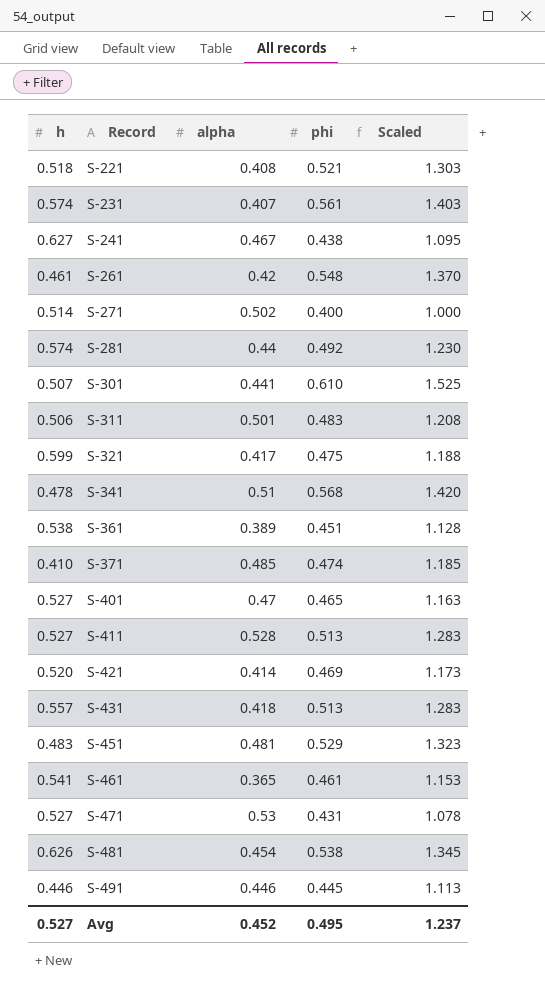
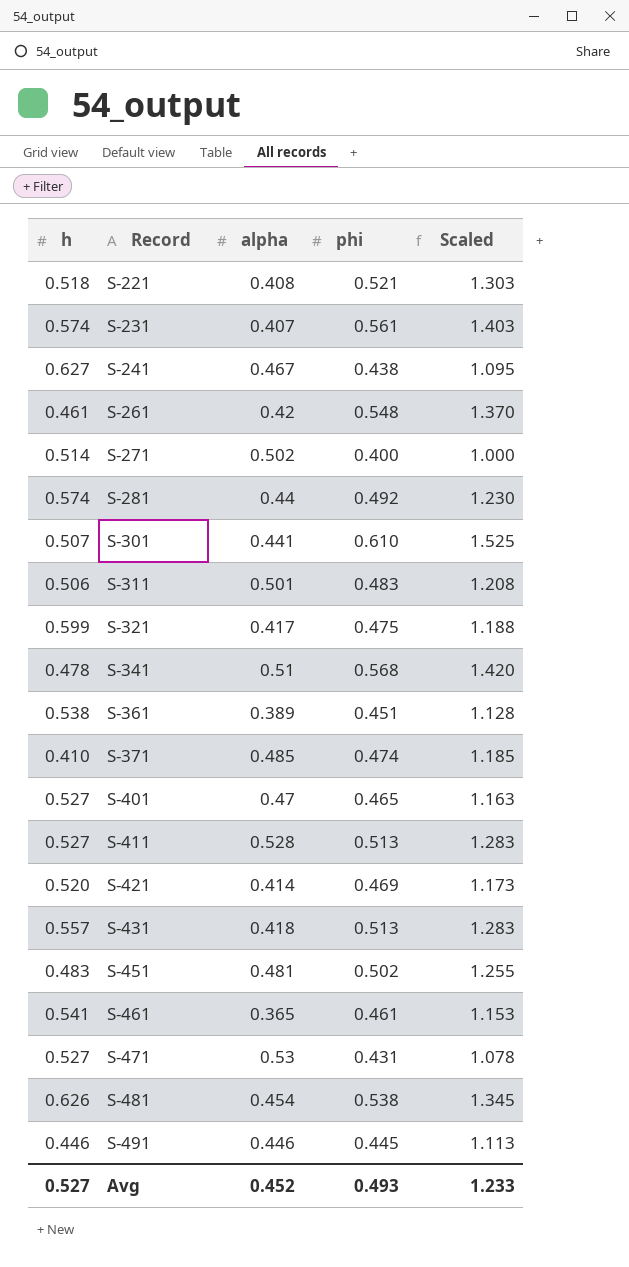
S-451 | phi: 0.529 -> 0.502
S-451 | Scaled: 1.323 -> 1.255
Avg | phi: 0.495 -> 0.493
Avg | Scaled: 1.237 -> 1.233

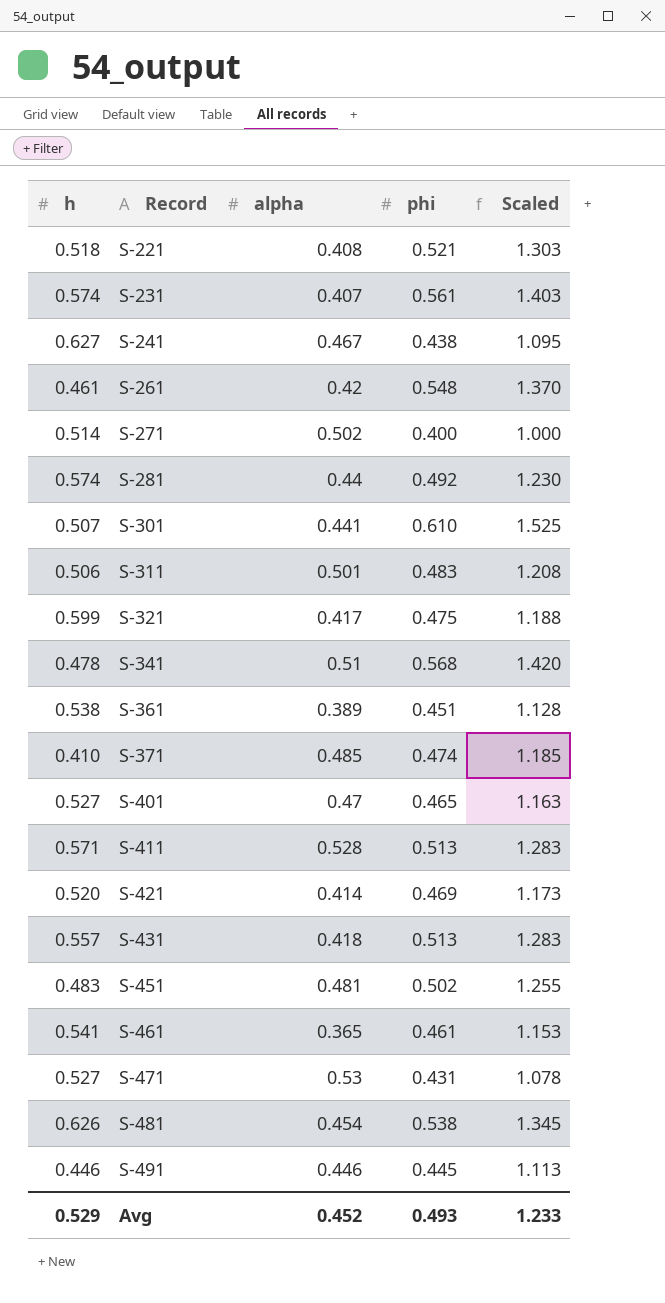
S-411 | h: 0.527 -> 0.571
Avg | h: 0.527 -> 0.529

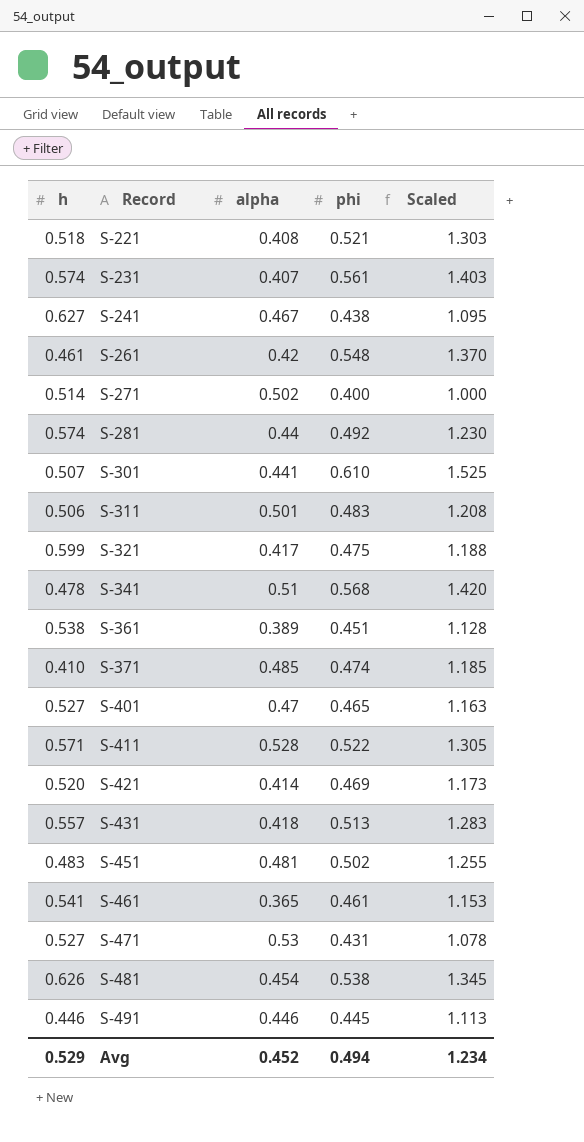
S-411 | phi: 0.513 -> 0.522
S-411 | Scaled: 1.283 -> 1.305
Avg | phi: 0.493 -> 0.494
Avg | Scaled: 1.233 -> 1.234

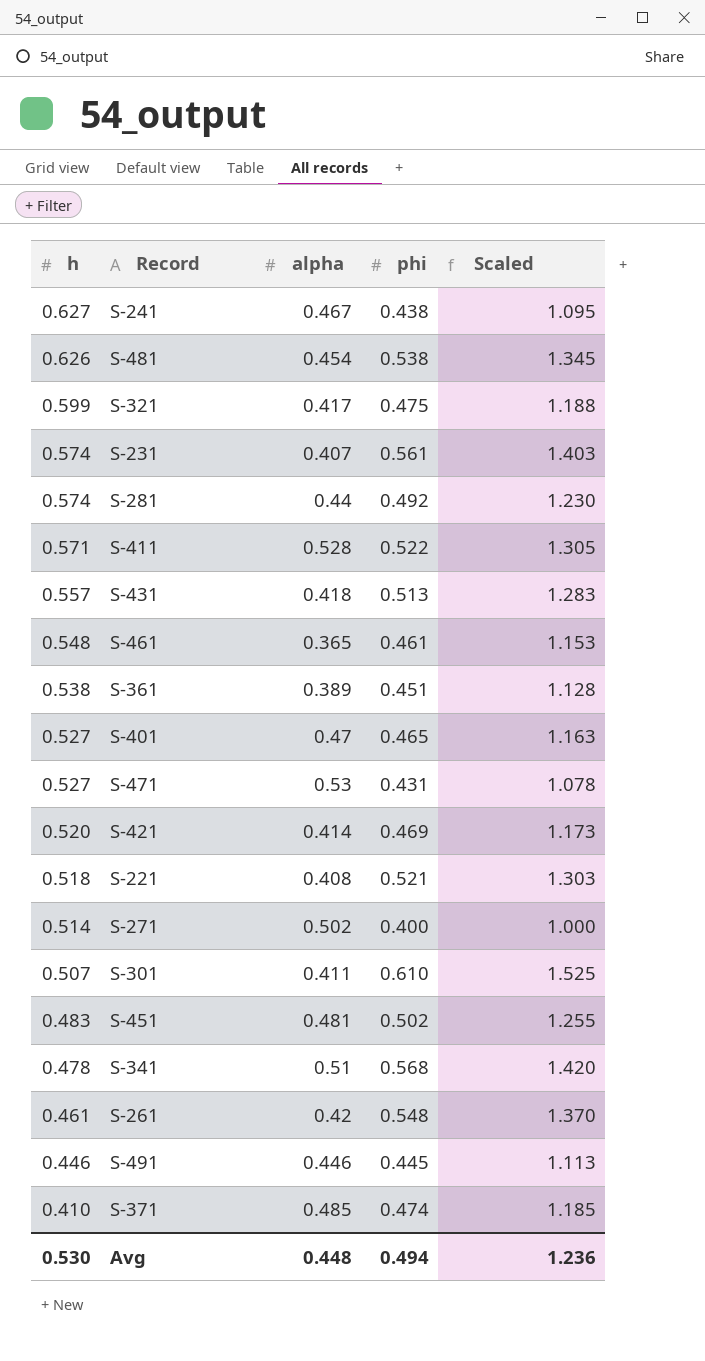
row order: Record ascending -> h descending
row S-311: 0.506 | 0.501 | 0.483 | 1.208 -> none
S-461 | h: 0.541 -> 0.548
S-301 | alpha: 0.441 -> 0.411
Avg | h: 0.529 -> 0.530
Avg | alpha: 0.452 -> 0.448
Avg | Scaled: 1.234 -> 1.236

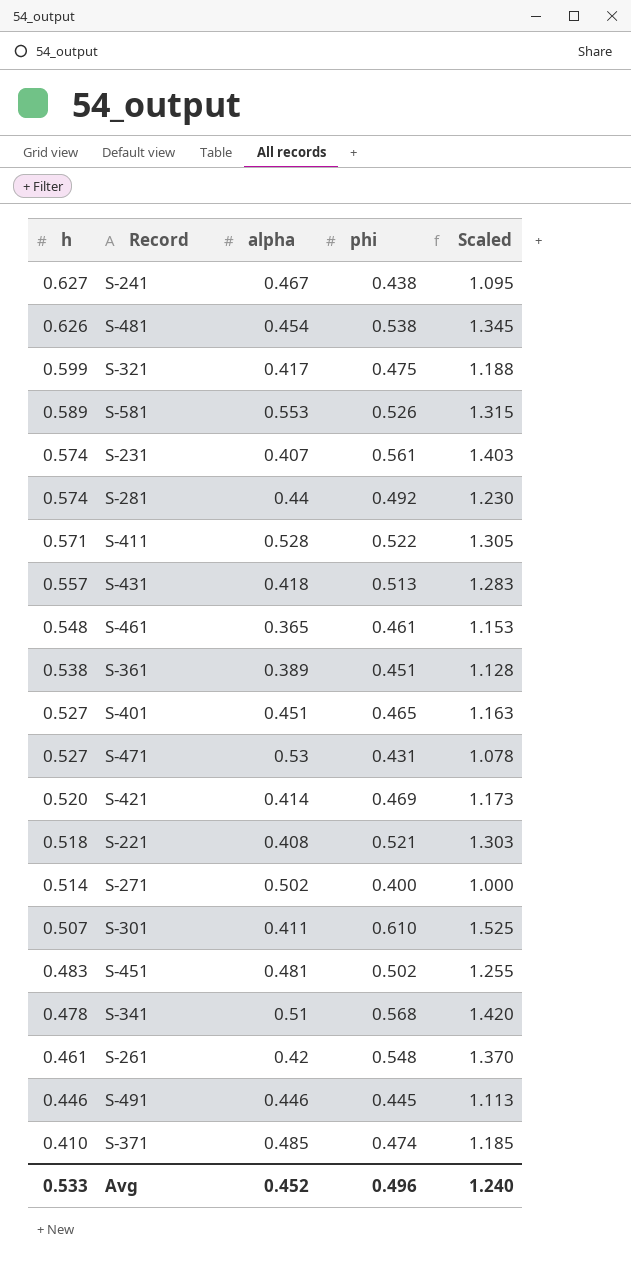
row S-581: none -> 0.589 | 0.553 | 0.526 | 1.315
S-401 | alpha: 0.47 -> 0.451
Avg | h: 0.530 -> 0.533
Avg | alpha: 0.448 -> 0.452
Avg | phi: 0.494 -> 0.496
Avg | Scaled: 1.236 -> 1.240

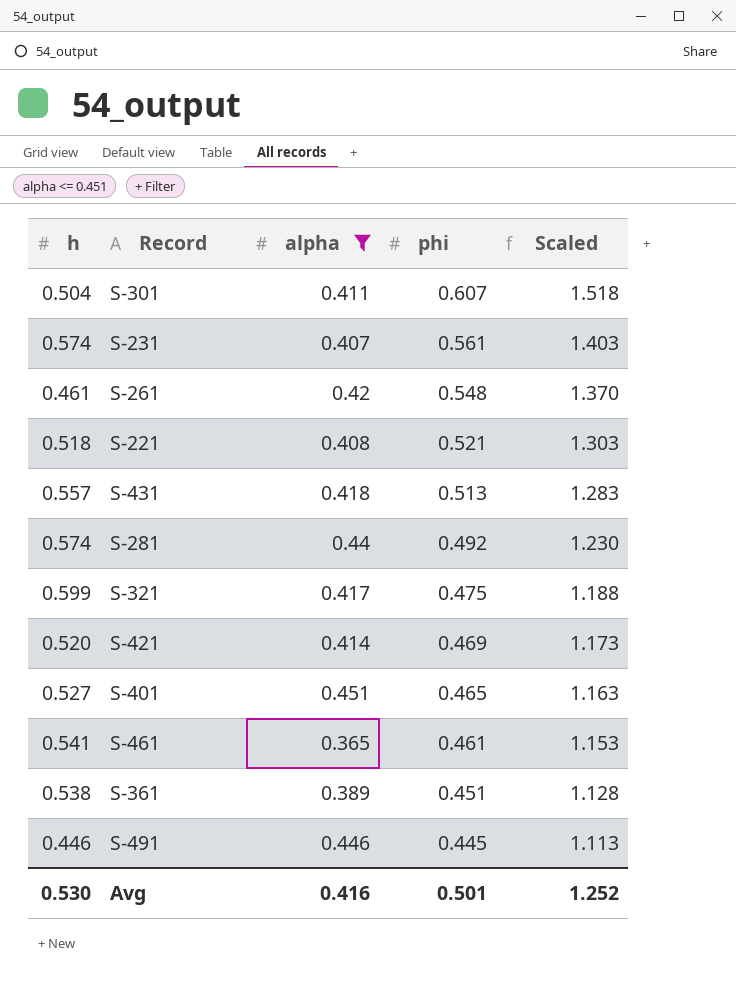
filter: none -> alpha <= 0.451
row order: h descending -> phi descending
S-301 | h: 0.507 -> 0.504
S-301 | phi: 0.610 -> 0.607
S-301 | Scaled: 1.525 -> 1.518
S-461 | h: 0.548 -> 0.541
Avg | h: 0.533 -> 0.530
Avg | alpha: 0.452 -> 0.416
Avg | phi: 0.496 -> 0.501
Avg | Scaled: 1.240 -> 1.252

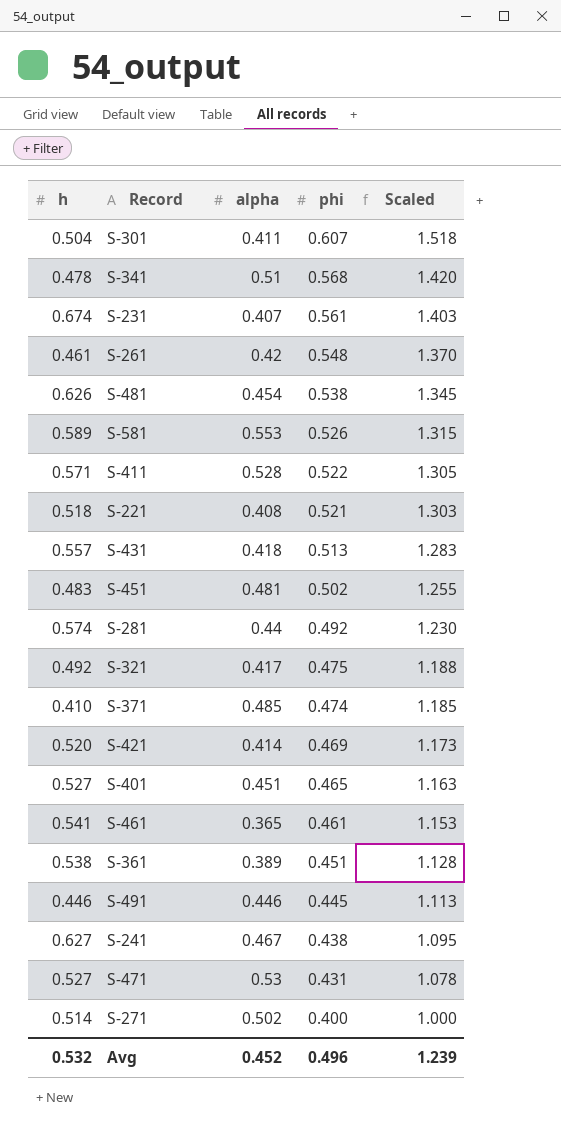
filter: alpha <= 0.451 -> none
S-231 | h: 0.574 -> 0.674
S-321 | h: 0.599 -> 0.492
Avg | h: 0.530 -> 0.532
Avg | alpha: 0.416 -> 0.452
Avg | phi: 0.501 -> 0.496
Avg | Scaled: 1.252 -> 1.239

